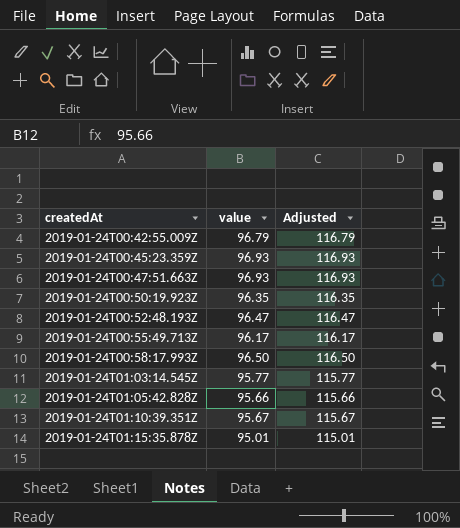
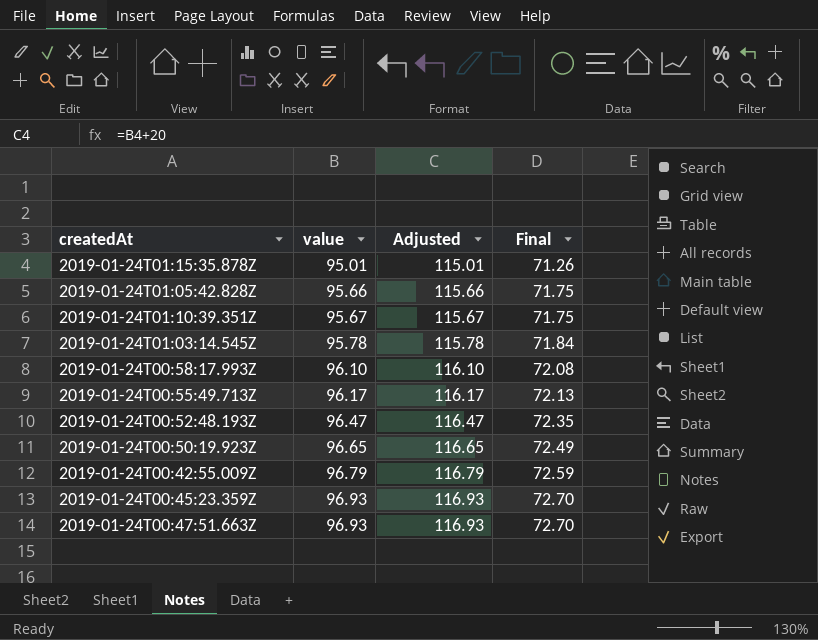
row order: createdAt ascending -> value ascending
column Final | formula: none -> [value] * 0.75
2019-01-24T01:03:14.545Z | value: 95.77 -> 95.78
2019-01-24T01:03:14.545Z | Adjusted: 115.77 -> 115.78
2019-01-24T00:58:17.993Z | value: 96.50 -> 96.10
2019-01-24T00:58:17.993Z | Adjusted: 116.50 -> 116.10
2019-01-24T00:50:19.923Z | value: 96.35 -> 96.65
2019-01-24T00:50:19.923Z | Adjusted: 116.35 -> 116.65

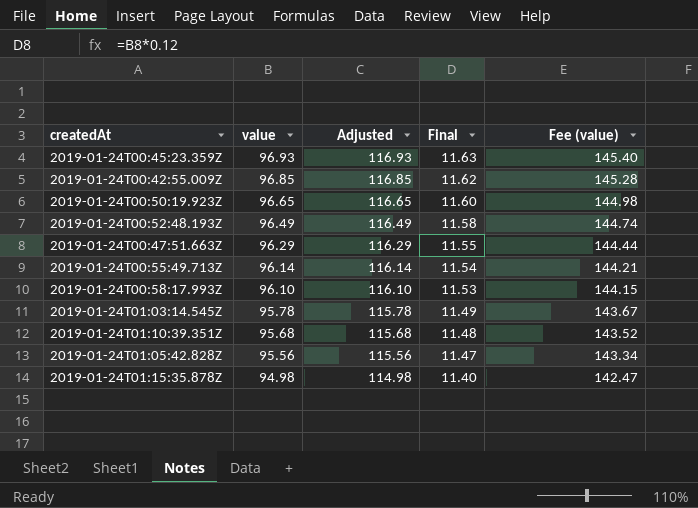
row order: value ascending -> value descending
column Final | formula: [value] * 0.75 -> [value] * 0.12
column Fee (value) | formula: none -> [value] * 1.5
2019-01-24T00:42:55.009Z | value: 96.79 -> 96.85
2019-01-24T00:42:55.009Z | Adjusted: 116.79 -> 116.85
2019-01-24T00:52:48.193Z | value: 96.47 -> 96.49
2019-01-24T00:52:48.193Z | Adjusted: 116.47 -> 116.49
2019-01-24T00:47:51.663Z | value: 96.93 -> 96.29
2019-01-24T00:47:51.663Z | Adjusted: 116.93 -> 116.29
2019-01-24T00:55:49.713Z | value: 96.17 -> 96.14
2019-01-24T00:55:49.713Z | Adjusted: 116.17 -> 116.14
2019-01-24T01:10:39.351Z | value: 95.67 -> 95.68
2019-01-24T01:10:39.351Z | Adjusted: 115.67 -> 115.68
2019-01-24T01:05:42.828Z | value: 95.66 -> 95.56
2019-01-24T01:05:42.828Z | Adjusted: 115.66 -> 115.56
2019-01-24T01:15:35.878Z | value: 95.01 -> 94.98
2019-01-24T01:15:35.878Z | Adjusted: 115.01 -> 114.98

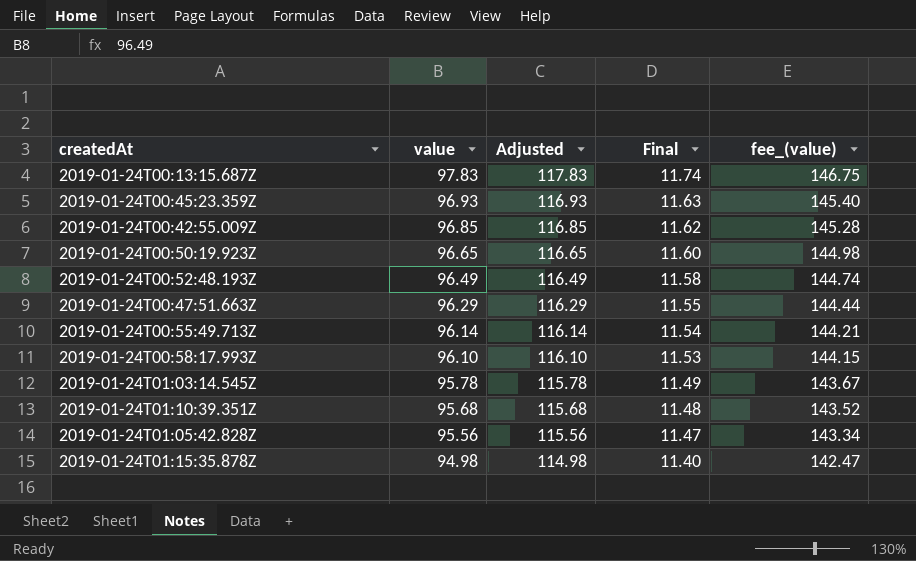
column name: Fee (value) -> fee_(value)
row 2019-01-24T00:13:15.687Z: none -> 97.83 | 117.83 | 11.74 | 146.75

